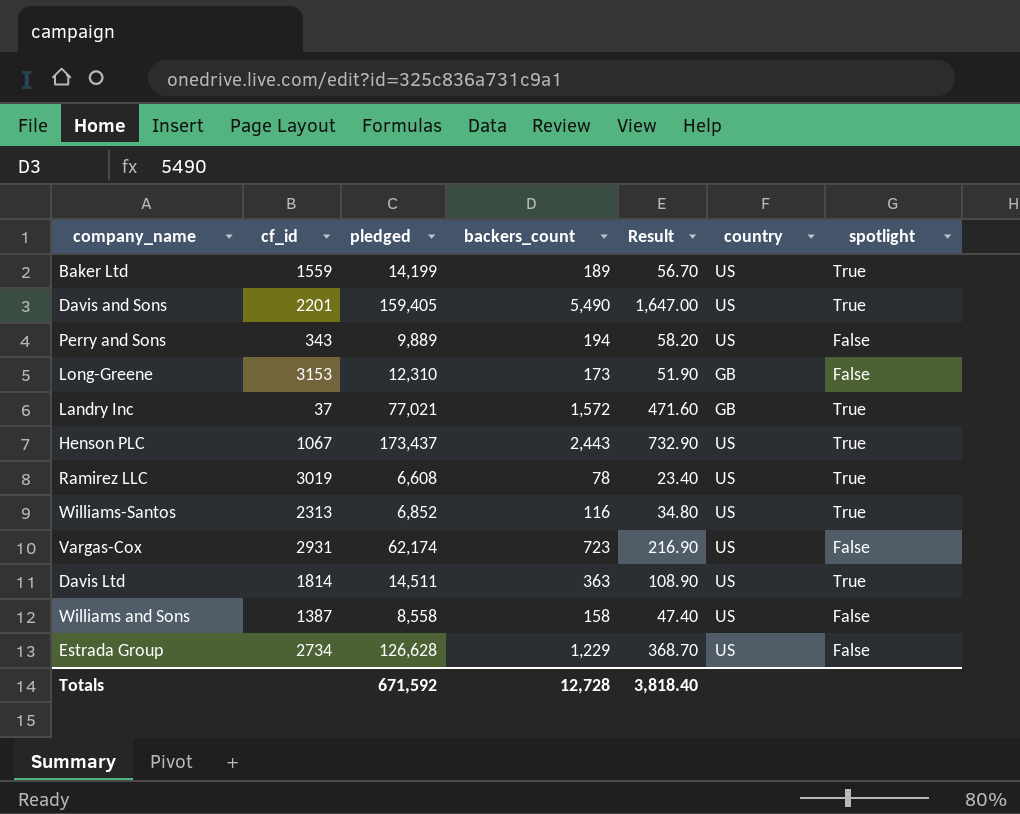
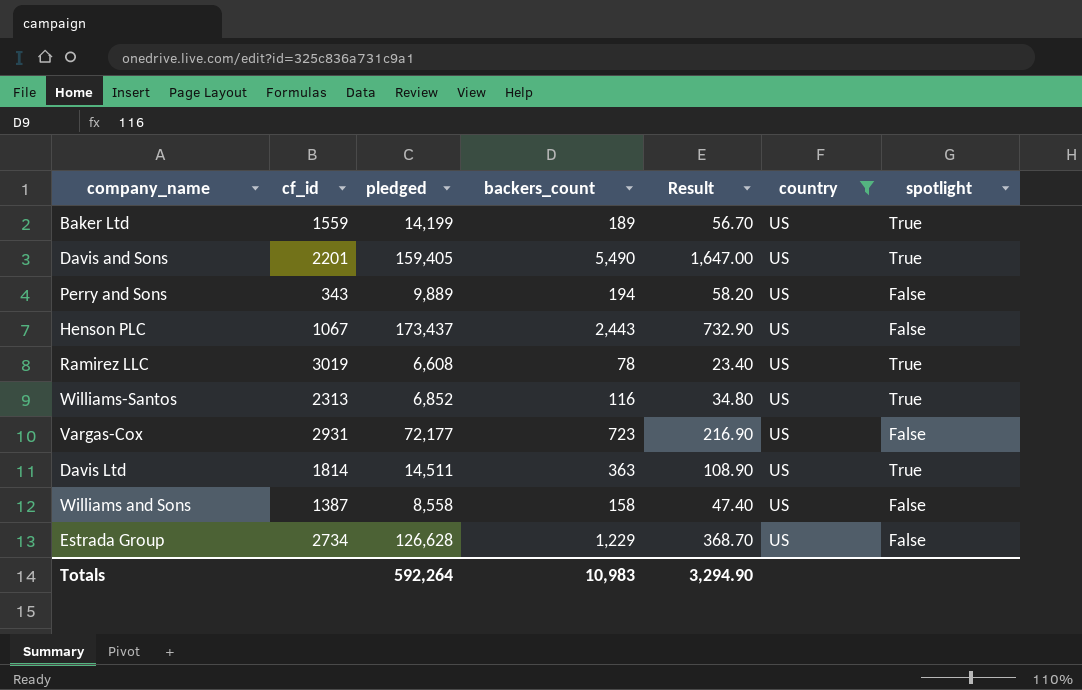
filter: none -> country = US
Henson PLC | spotlight: True -> False
Vargas-Cox | pledged: 62,174 -> 72,177
Totals | pledged: 671,592 -> 592,264
Totals | backers_count: 12,728 -> 10,983
Totals | Result: 3,818.40 -> 3,294.90

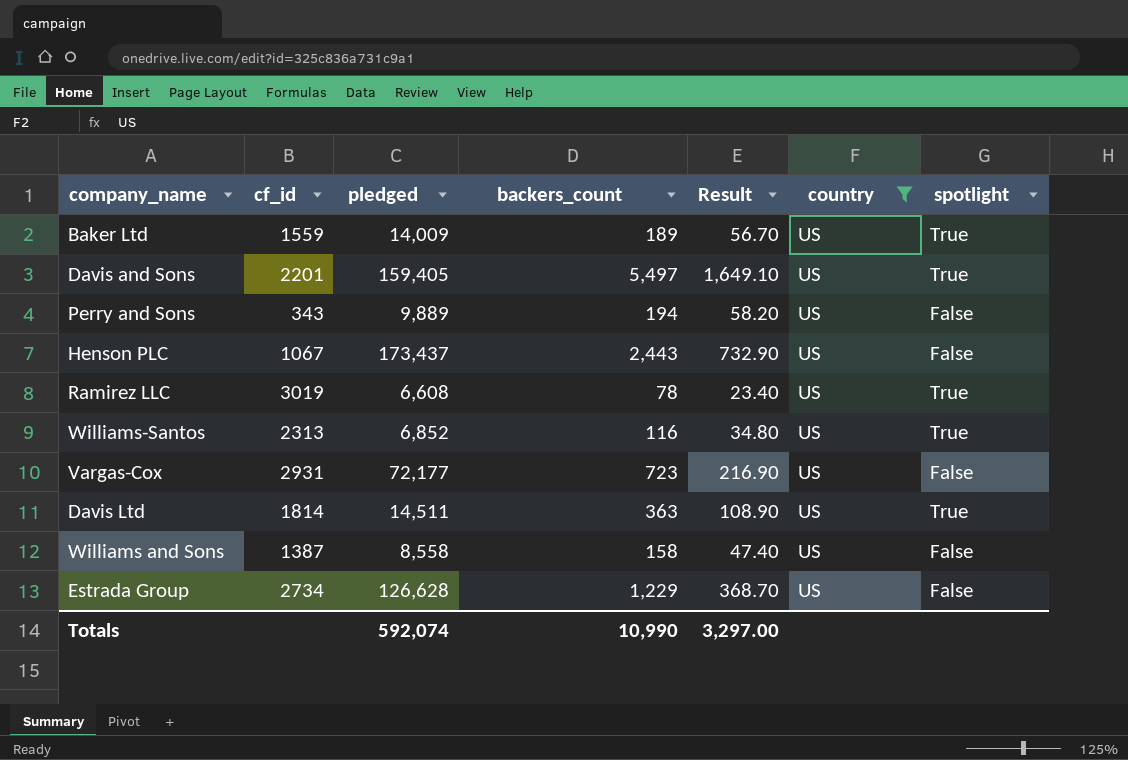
Baker Ltd | pledged: 14,199 -> 14,009
Davis and Sons | backers_count: 5,490 -> 5,497
Davis and Sons | Result: 1,647.00 -> 1,649.10
Totals | pledged: 592,264 -> 592,074
Totals | backers_count: 10,983 -> 10,990
Totals | Result: 3,294.90 -> 3,297.00

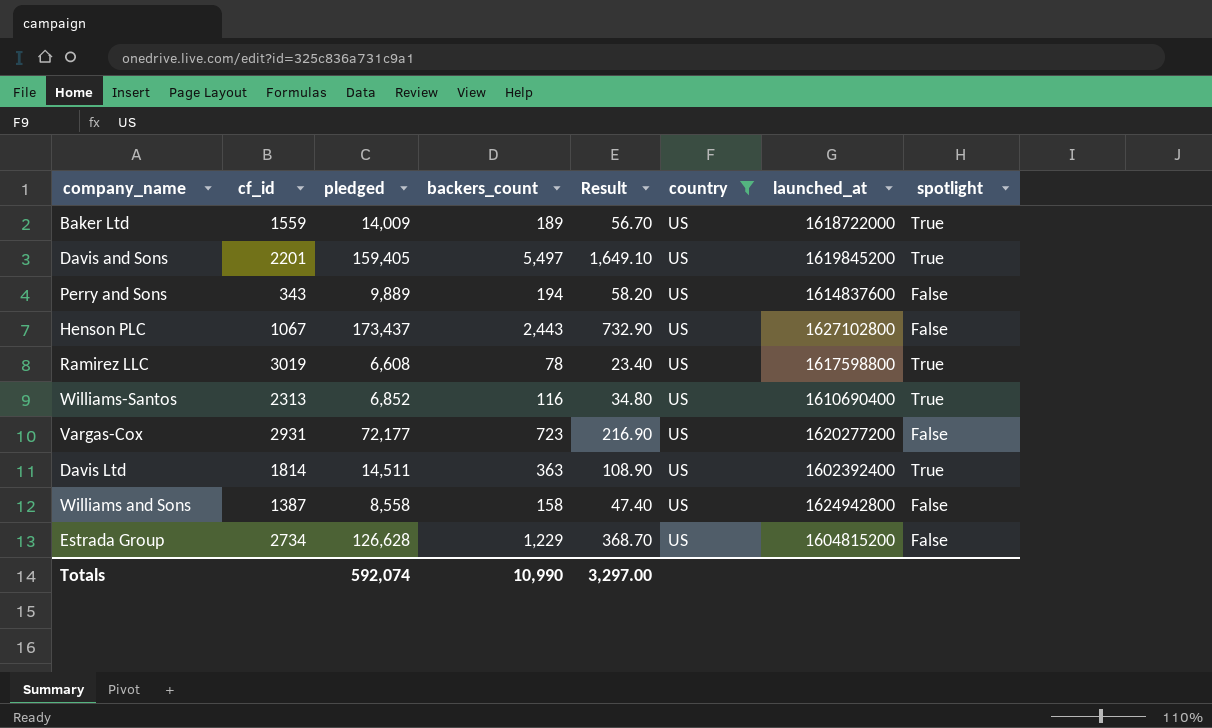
column launched_at | position: none -> 7

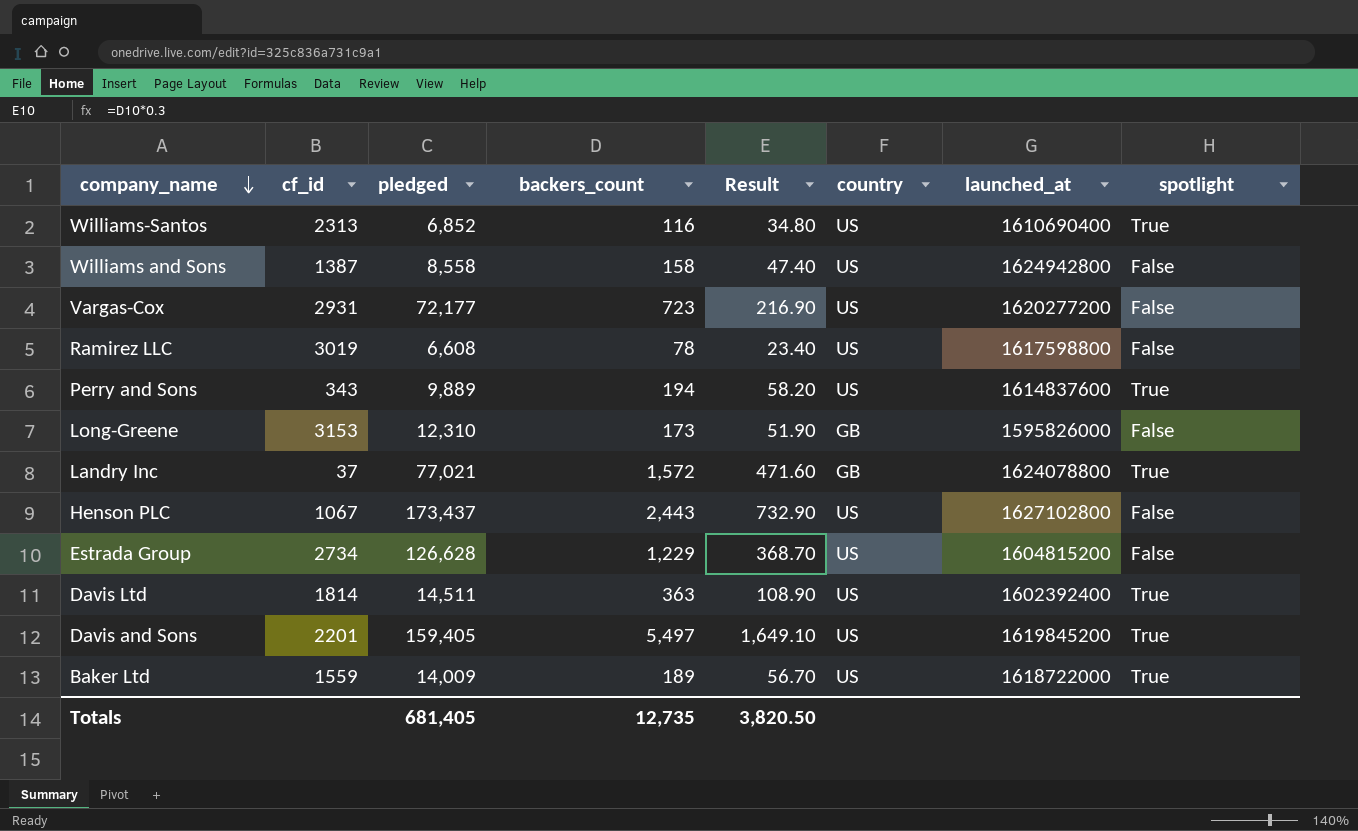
filter: country = US -> none
row order: none -> company_name descending
Ramirez LLC | spotlight: True -> False
Perry and Sons | spotlight: False -> True
Totals | pledged: 592,074 -> 681,405
Totals | backers_count: 10,990 -> 12,735
Totals | Result: 3,297.00 -> 3,820.50

